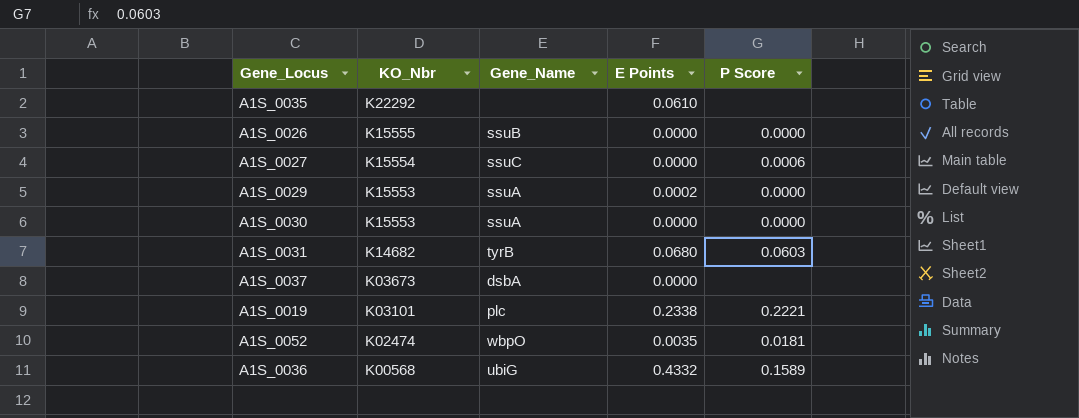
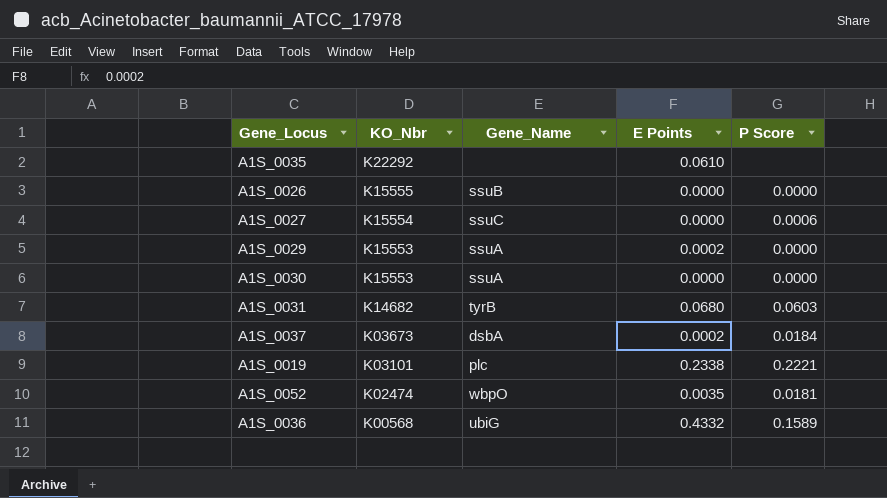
A1S_0037 | E Points: 0.0000 -> 0.0002
A1S_0037 | P Score: none -> 0.0184

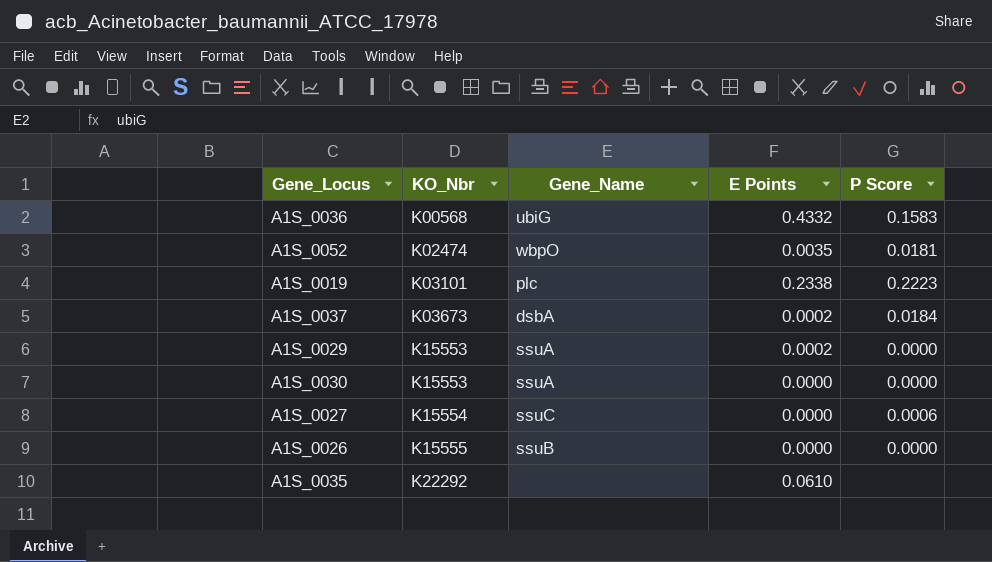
row order: KO_Nbr descending -> KO_Nbr ascending
row A1S_0031: K14682 | tyrB | 0.0680 | 0.0603 -> none
A1S_0036 | P Score: 0.1589 -> 0.1583
A1S_0019 | P Score: 0.2221 -> 0.2223

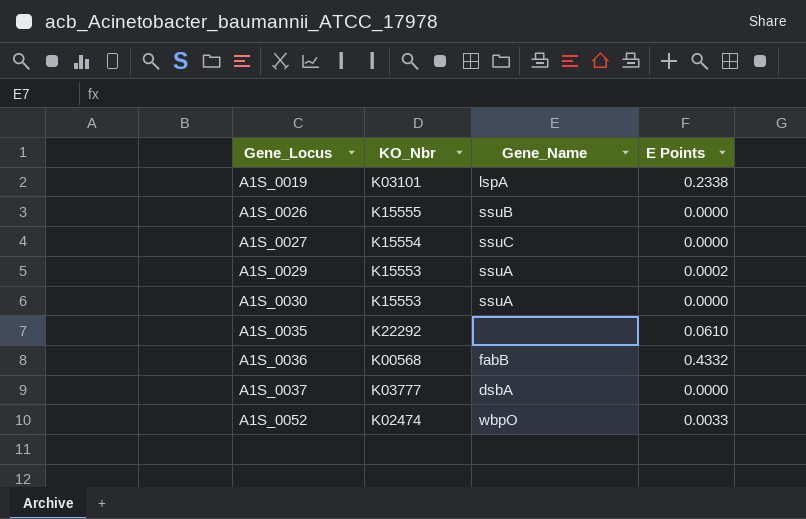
row order: KO_Nbr ascending -> Gene_Locus ascending
column P Score | position: 5 -> none
A1S_0019 | Gene_Name: plc -> lspA
A1S_0036 | Gene_Name: ubiG -> fabB
A1S_0037 | KO_Nbr: K03673 -> K03777
A1S_0037 | E Points: 0.0002 -> 0.0000
A1S_0052 | E Points: 0.0035 -> 0.0033

